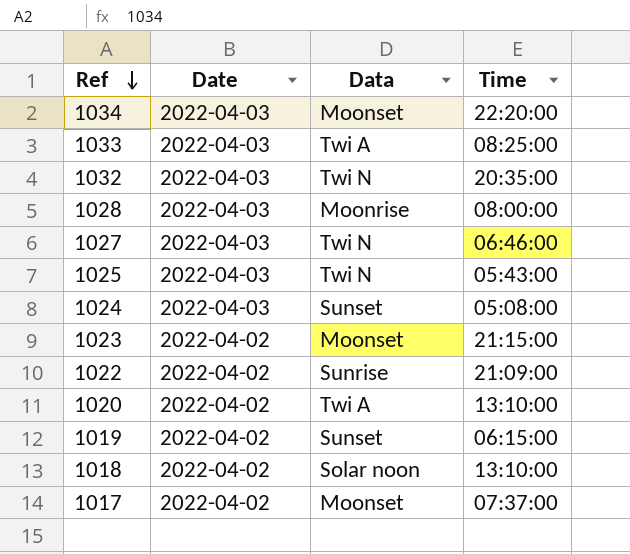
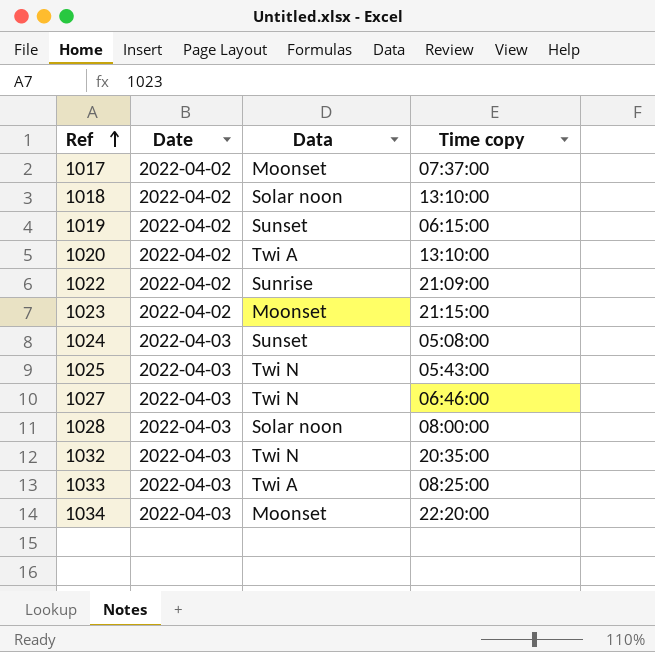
row order: Ref descending -> Ref ascending
column name: Time -> Time copy
1028 | Data: Moonrise -> Solar noon

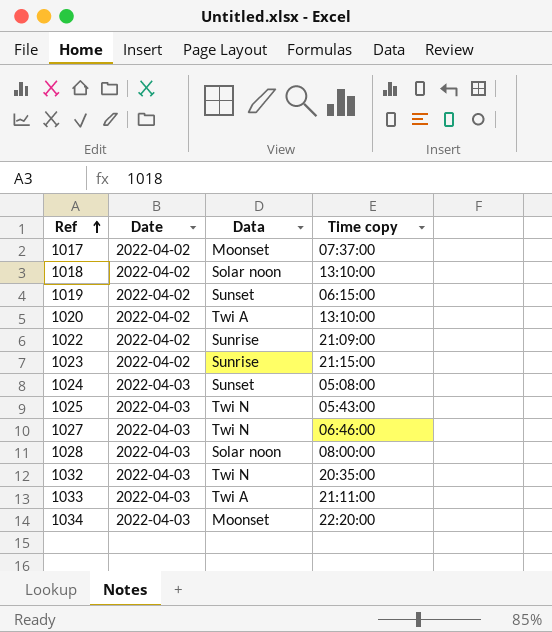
1023 | Data: Moonset -> Sunrise
1033 | Time copy: 08:25:00 -> 21:11:00

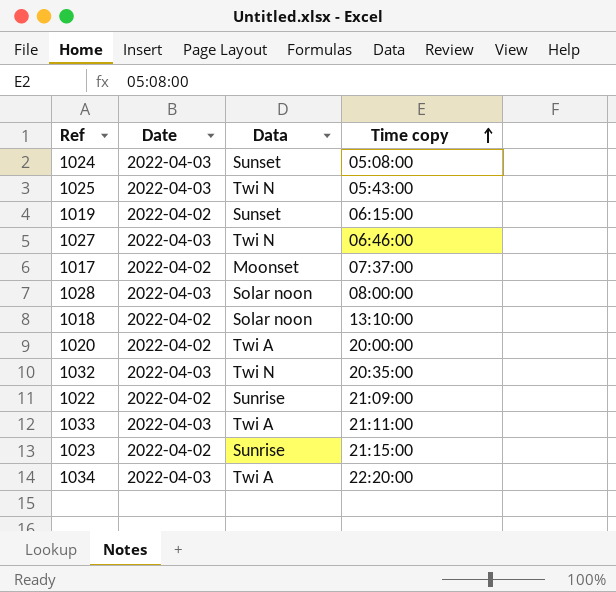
row order: Ref ascending -> Time copy ascending
1020 | Time copy: 13:10:00 -> 20:00:00
1034 | Data: Moonset -> Twi A

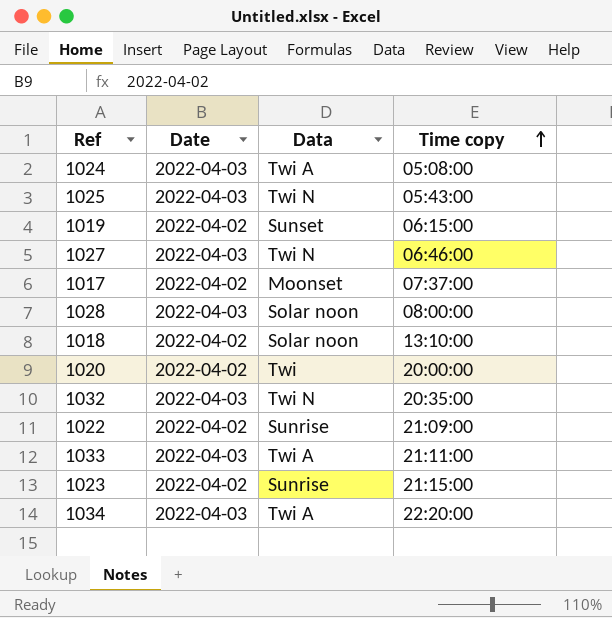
1024 | Data: Sunset -> Twi A
1020 | Data: Twi A -> Twi

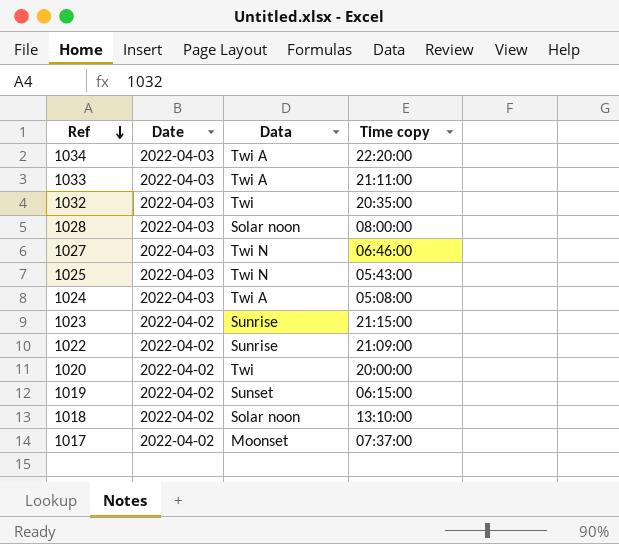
row order: Time copy ascending -> Ref descending
1032 | Data: Twi N -> Twi

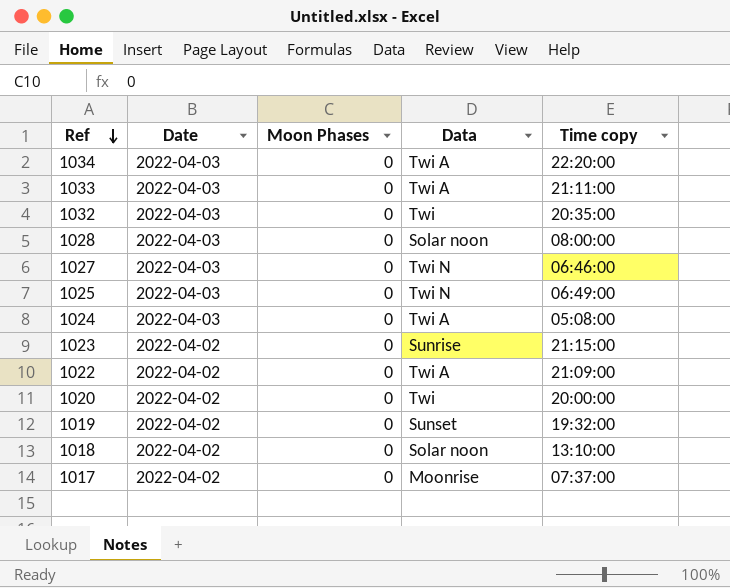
column Moon Phases | position: none -> 3
1025 | Time copy: 05:43:00 -> 06:49:00
1022 | Data: Sunrise -> Twi A
1019 | Time copy: 06:15:00 -> 19:32:00
1017 | Data: Moonset -> Moonrise

